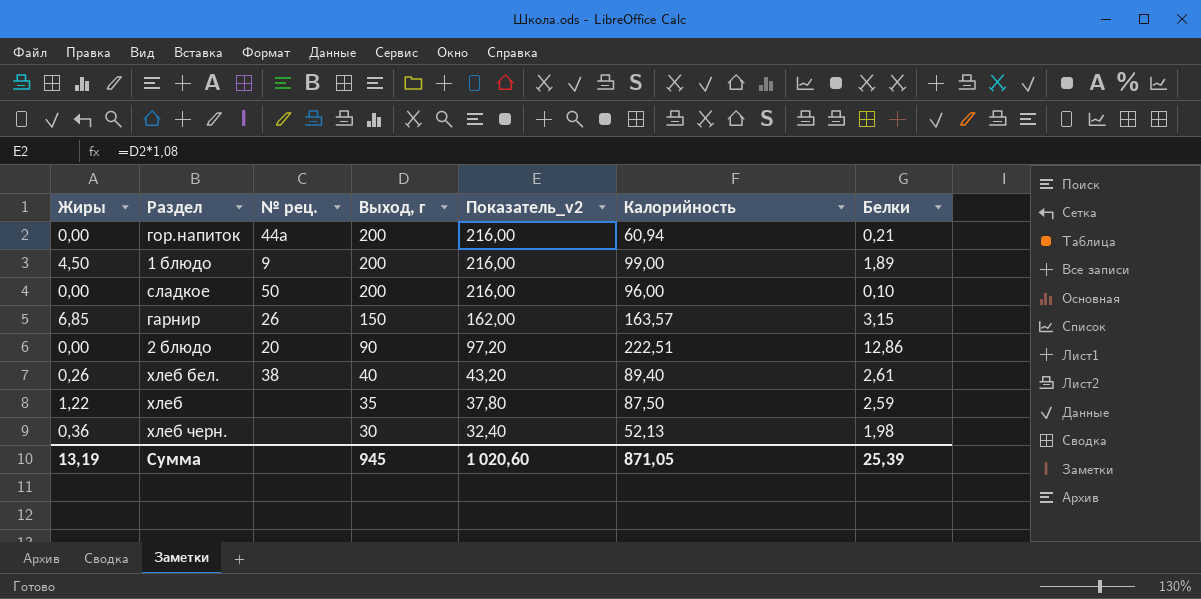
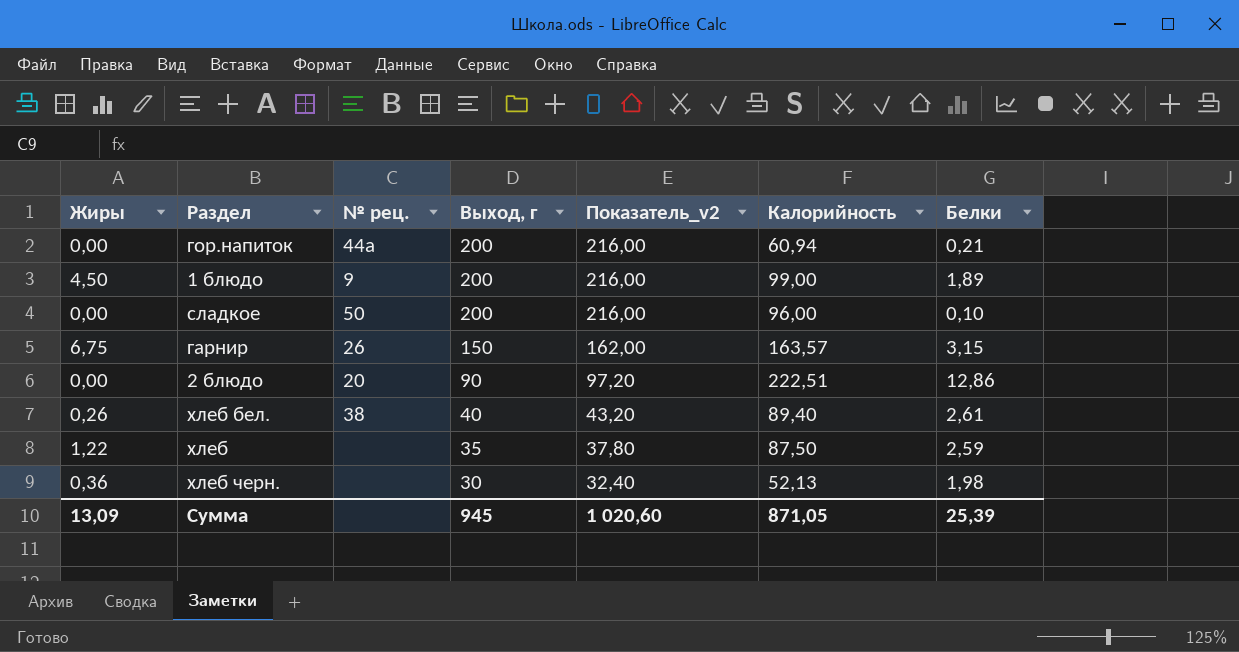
гарнир | Жиры: 6,85 -> 6,75
Сумма | Жиры: 13,19 -> 13,09

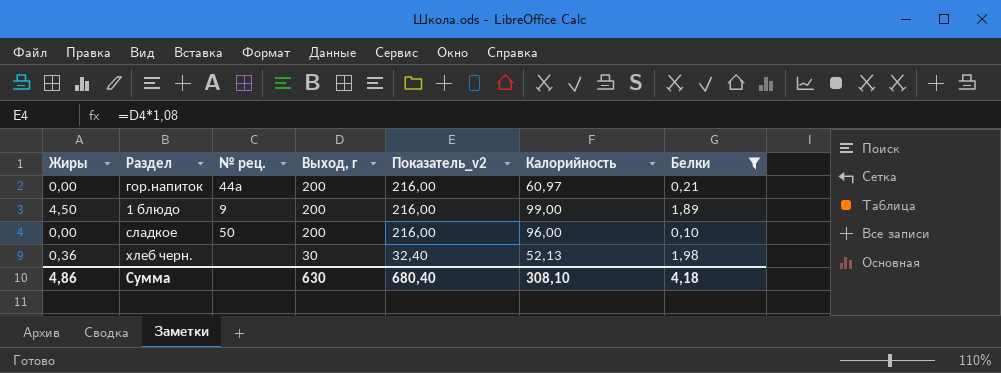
filter: none -> Белки <= 1,98
гор.напиток | Калорийность: 60,94 -> 60,97
Сумма | Жиры: 13,09 -> 4,86
Сумма | Выход, г: 945 -> 630
Сумма | Показатель_v2: 1 020,60 -> 680,40
Сумма | Калорийность: 871,05 -> 308,10
Сумма | Белки: 25,39 -> 4,18

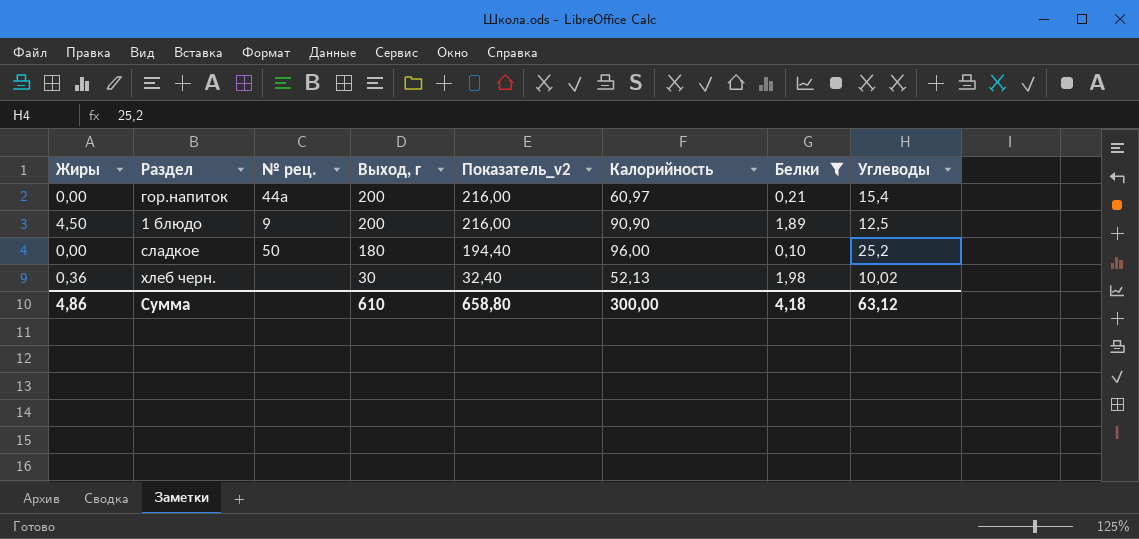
column Углеводы | position: none -> 8
1 блюдо | Калорийность: 99,00 -> 90,90
сладкое | Выход, г: 200 -> 180
сладкое | Показатель_v2: 216,00 -> 194,40
Сумма | Выход, г: 630 -> 610
Сумма | Показатель_v2: 680,40 -> 658,80
Сумма | Калорийность: 308,10 -> 300,00

